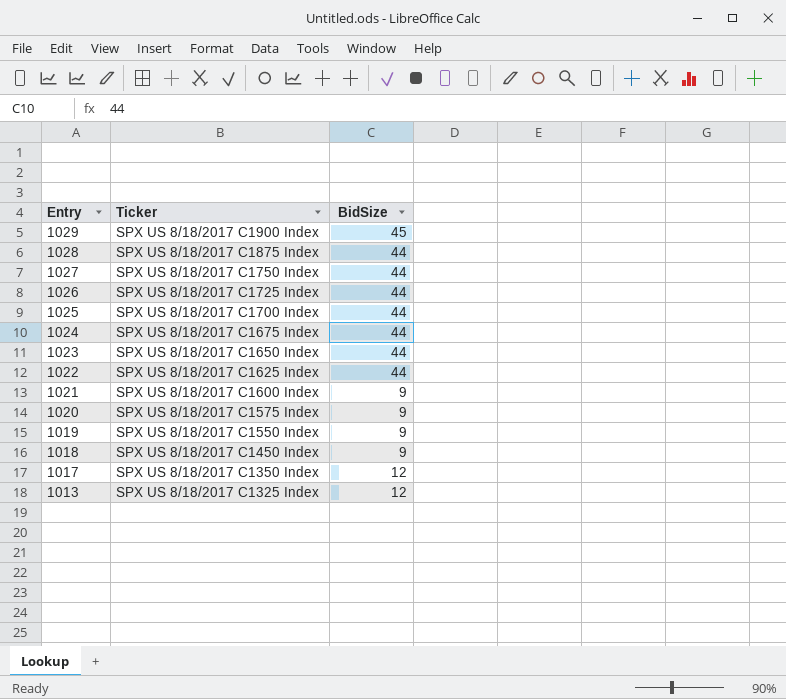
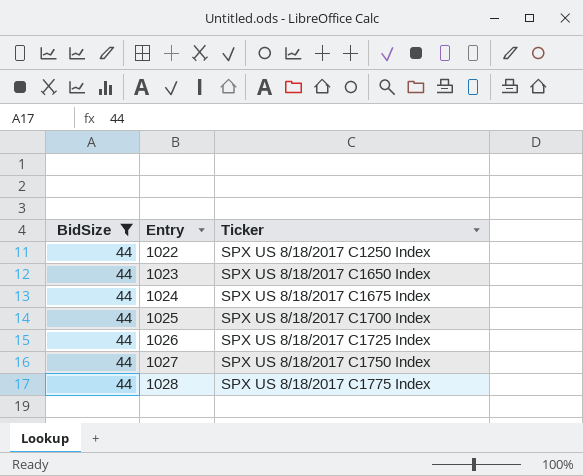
filter: none -> BidSize = 44
row order: Entry descending -> Entry ascending
column BidSize | position: 3 -> 1
1022 | Ticker: SPX US 8/18/2017 C1625 Index -> SPX US 8/18/2017 C1250 Index
1028 | Ticker: SPX US 8/18/2017 C1875 Index -> SPX US 8/18/2017 C1775 Index

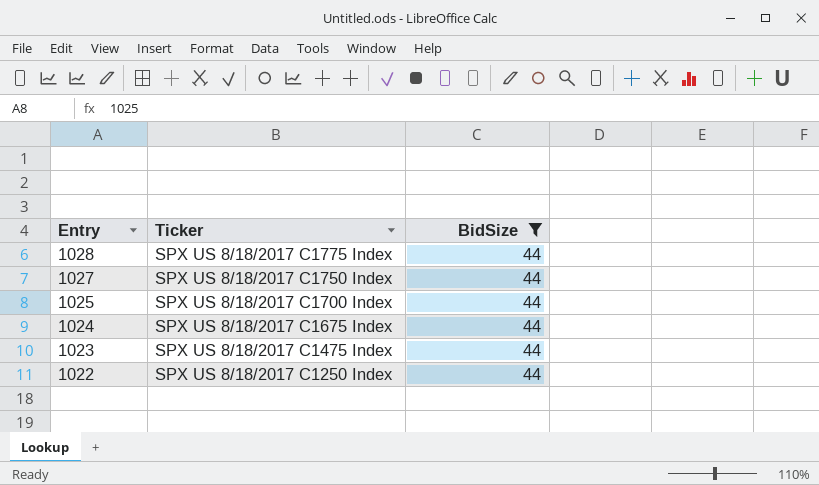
row order: Entry ascending -> Entry descending
column BidSize | position: 1 -> 3
row 1026: 44 | SPX US 8/18/2017 C1725 Index -> none
1023 | Ticker: SPX US 8/18/2017 C1650 Index -> SPX US 8/18/2017 C1475 Index

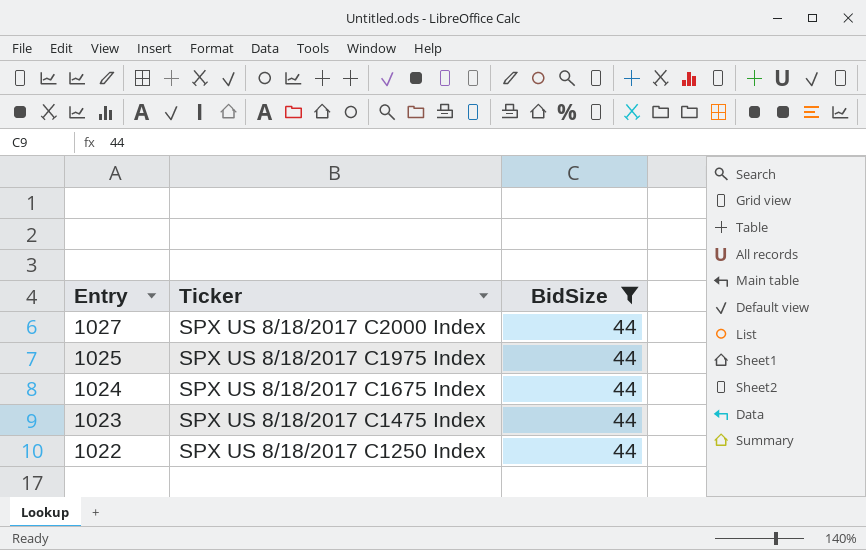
row 1028: SPX US 8/18/2017 C1775 Index | 44 -> none
1027 | Ticker: SPX US 8/18/2017 C1750 Index -> SPX US 8/18/2017 C2000 Index
1025 | Ticker: SPX US 8/18/2017 C1700 Index -> SPX US 8/18/2017 C1975 Index

